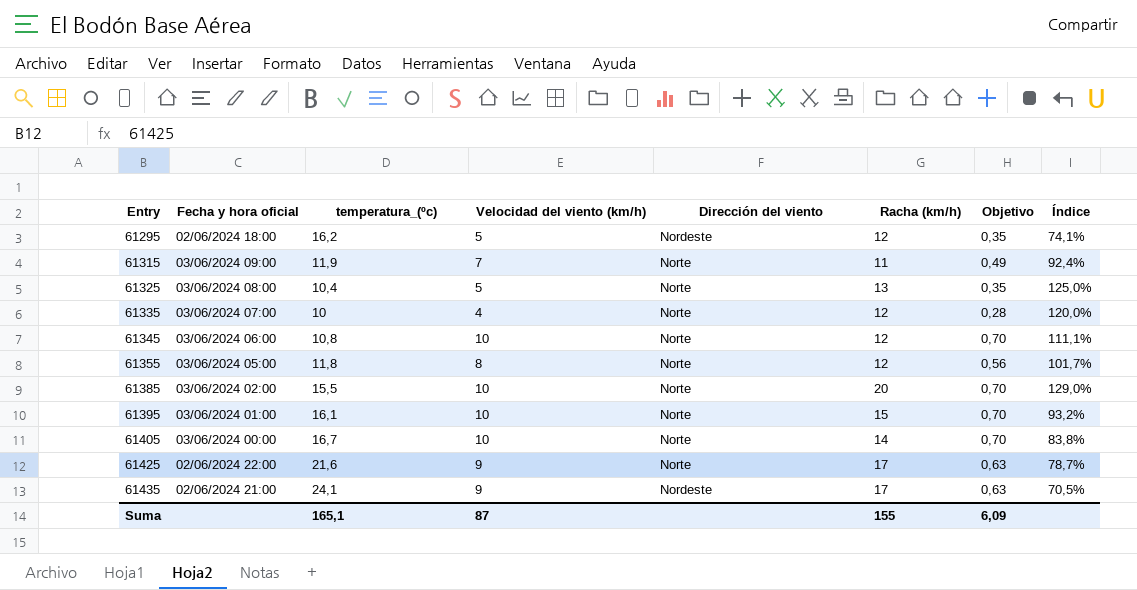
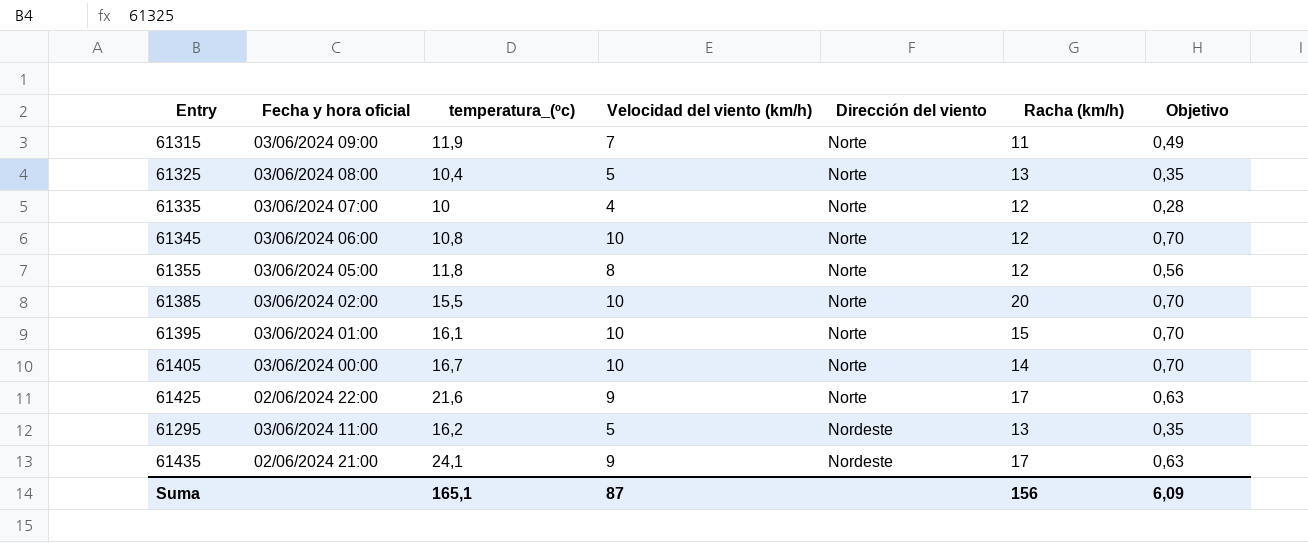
row order: Entry ascending -> Dirección del viento descending
column Índice | formula: [Racha (km/h)] / [temperatura_(ºc)] -> none
61295 | Fecha y hora oficial: 02/06/2024 18:00 -> 03/06/2024 11:00
61295 | Racha (km/h): 12 -> 13
Suma | Racha (km/h): 155 -> 156

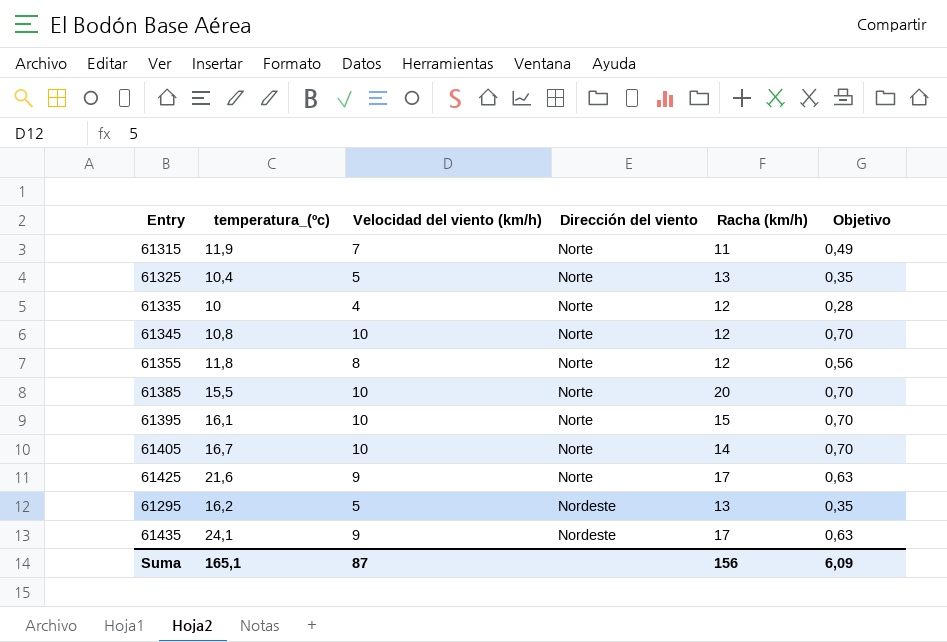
column Fecha y hora oficial | position: 2 -> none

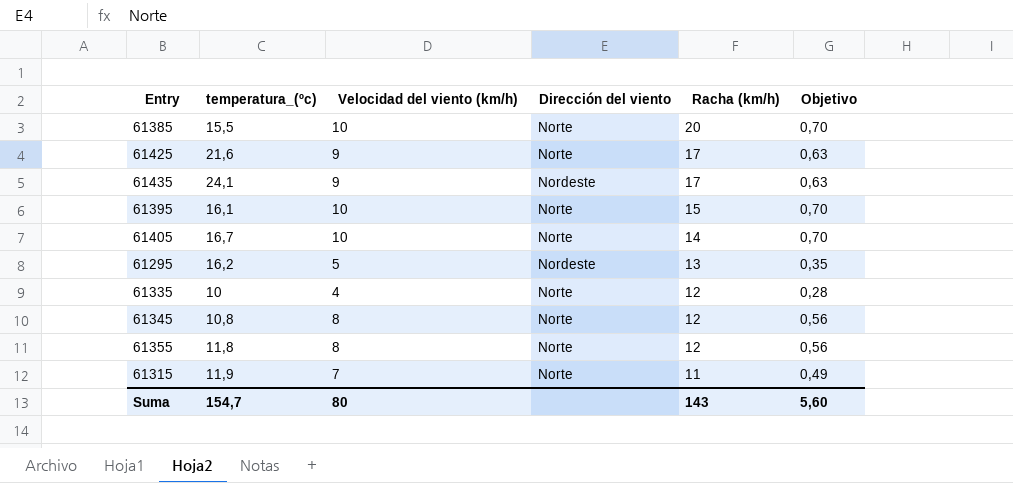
row order: Dirección del viento descending -> Racha (km/h) descending
row 61325: 10,4 | 5 | Norte | 13 | 0,35 -> none
61345 | Velocidad del viento (km/h): 10 -> 8
61345 | Objetivo: 0,70 -> 0,56
Suma | temperatura_(ºc): 165,1 -> 154,7
Suma | Velocidad del viento (km/h): 87 -> 80
Suma | Racha (km/h): 156 -> 143
Suma | Objetivo: 6,09 -> 5,60

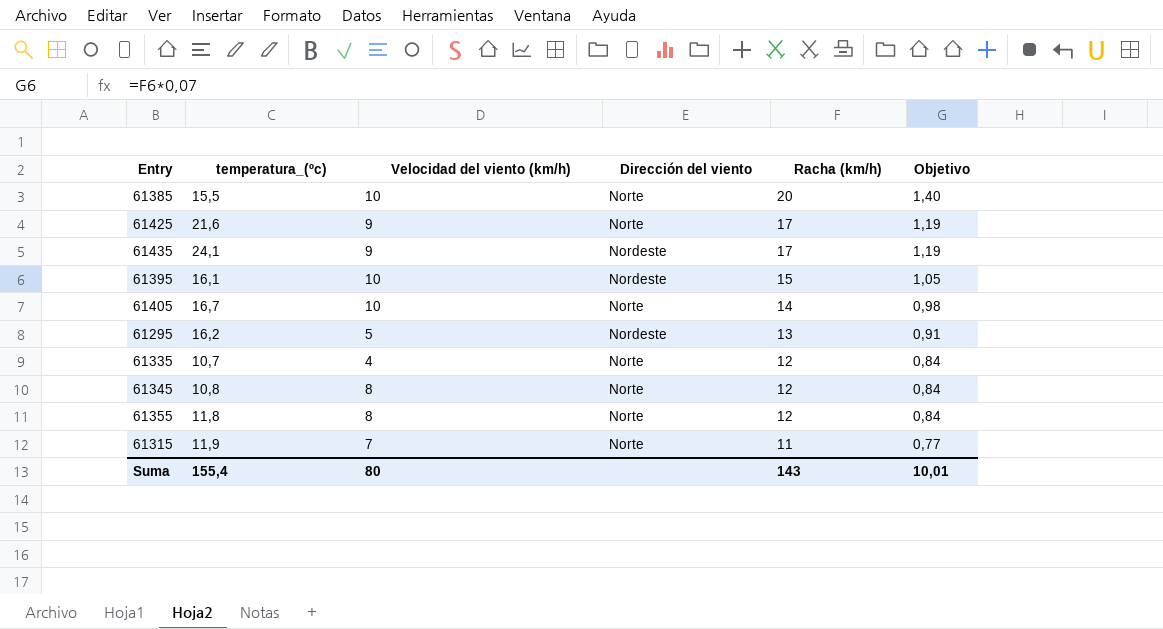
column Objetivo | formula: [Velocidad del viento (km/h)] * 0,07 -> [Racha (km/h)] * 0,07
61395 | Dirección del viento: Norte -> Nordeste
61335 | temperatura_(ºc): 10 -> 10,7
Suma | temperatura_(ºc): 154,7 -> 155,4
Suma | Objetivo: 5,60 -> 10,01

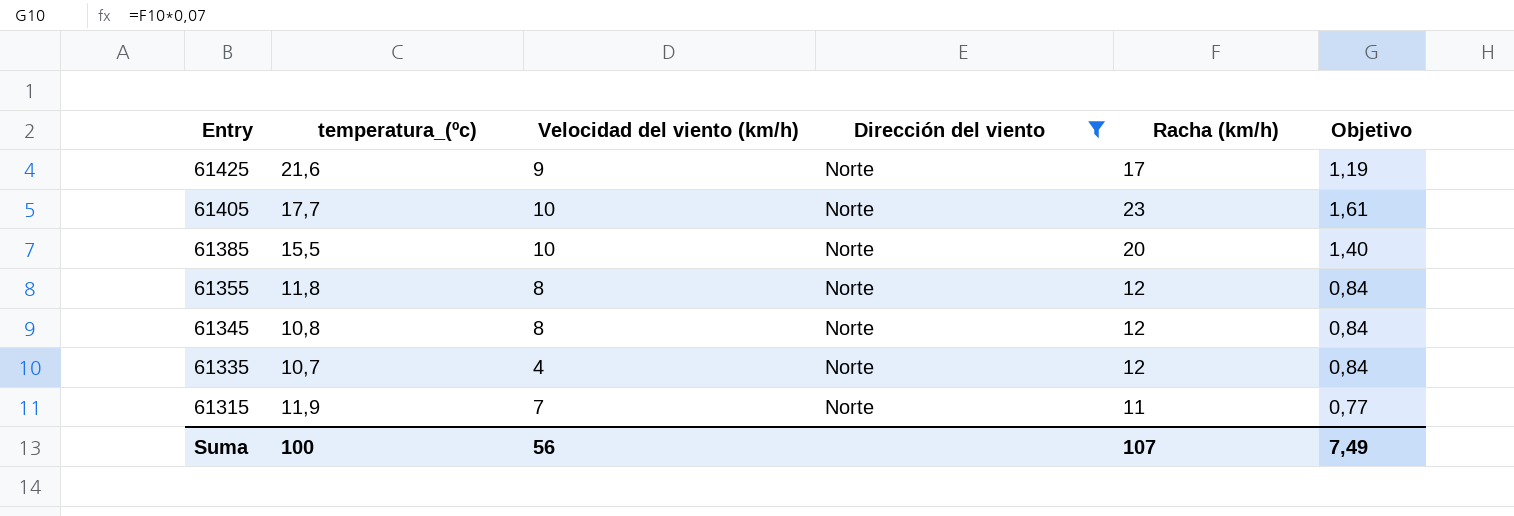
filter: none -> Dirección del viento = Norte
row order: Racha (km/h) descending -> Entry descending
61405 | temperatura_(ºc): 16,7 -> 17,7
61405 | Racha (km/h): 14 -> 23
61405 | Objetivo: 0,98 -> 1,61
Suma | temperatura_(ºc): 155,4 -> 100
Suma | Velocidad del viento (km/h): 80 -> 56
Suma | Racha (km/h): 143 -> 107
Suma | Objetivo: 10,01 -> 7,49

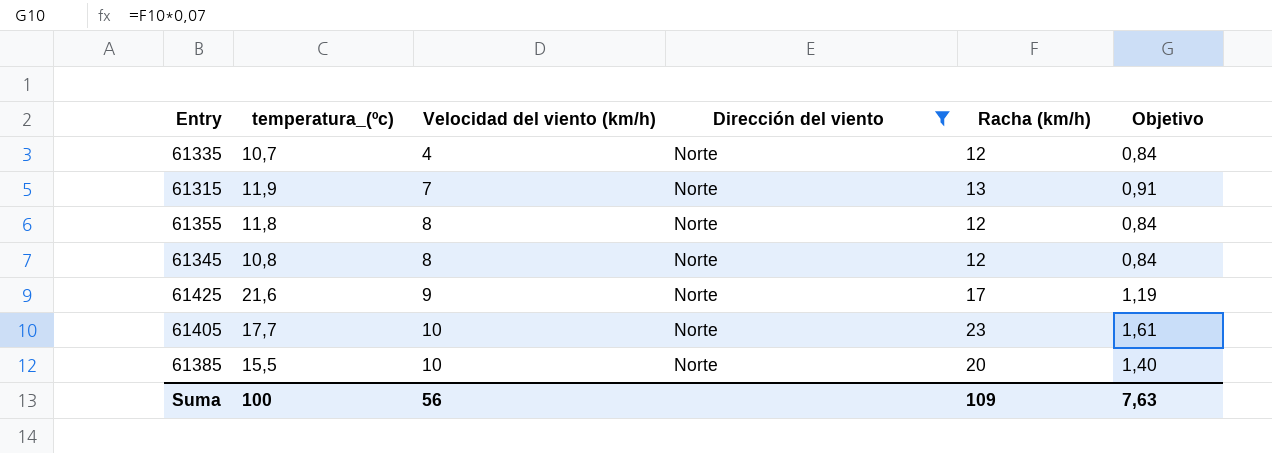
row order: Entry descending -> Velocidad del viento (km/h) ascending
61315 | Racha (km/h): 11 -> 13
61315 | Objetivo: 0,77 -> 0,91
Suma | Racha (km/h): 107 -> 109
Suma | Objetivo: 7,49 -> 7,63

